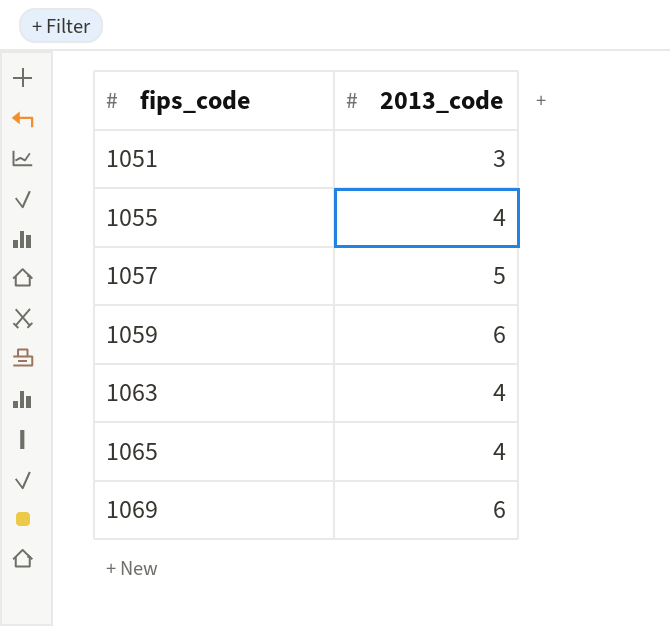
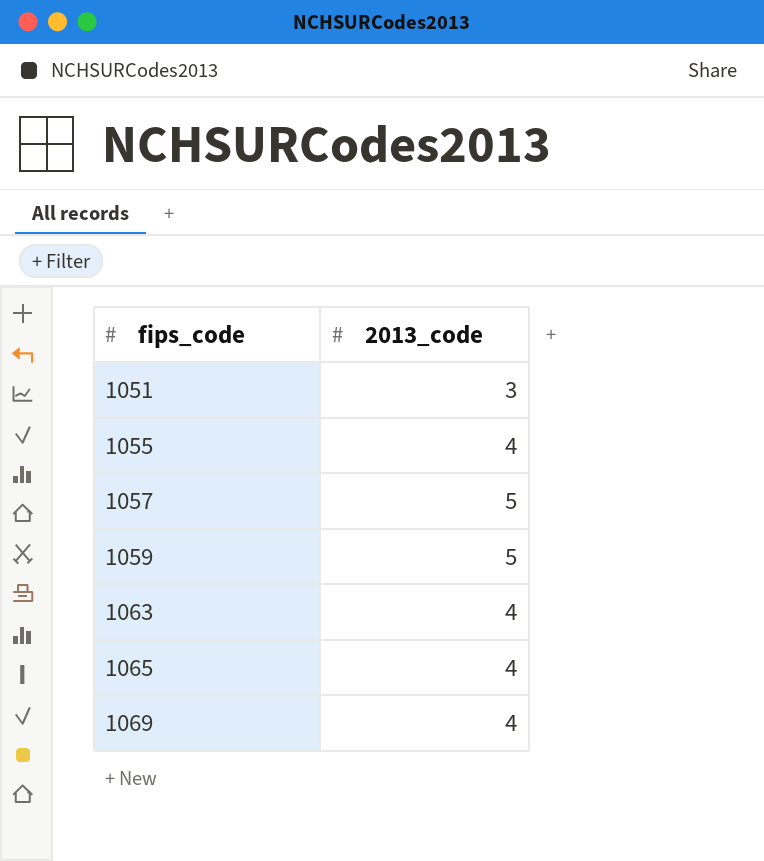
1059 | 2013_code: 6 -> 5
1069 | 2013_code: 6 -> 4

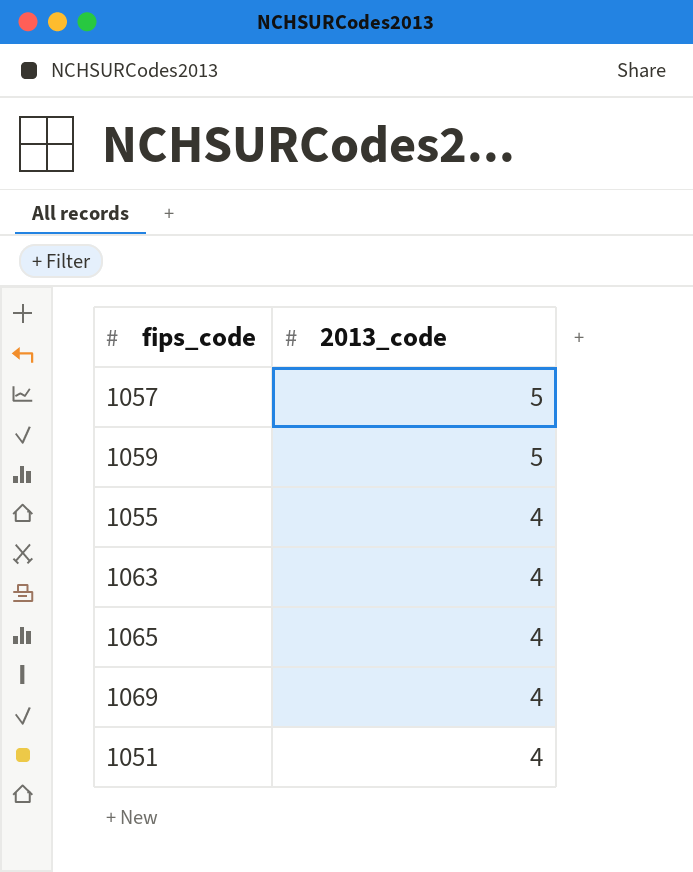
row order: fips_code ascending -> 2013_code descending
1051 | 2013_code: 3 -> 4

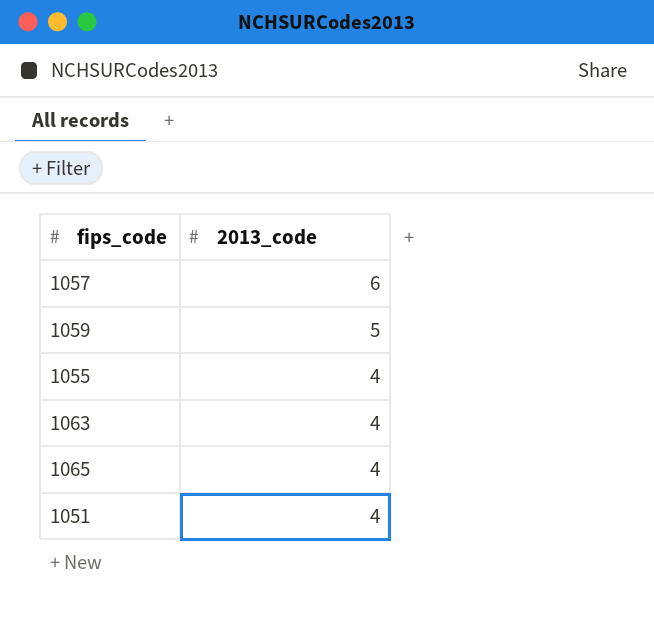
row 1069: 4 -> none
1057 | 2013_code: 5 -> 6

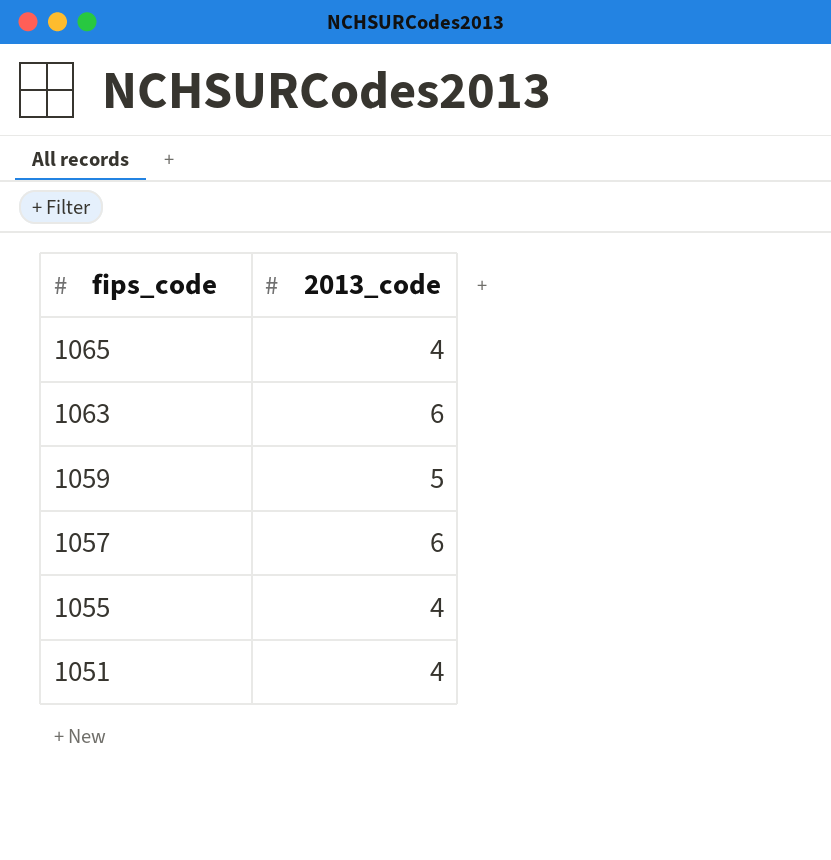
row order: 2013_code descending -> fips_code descending
1063 | 2013_code: 4 -> 6

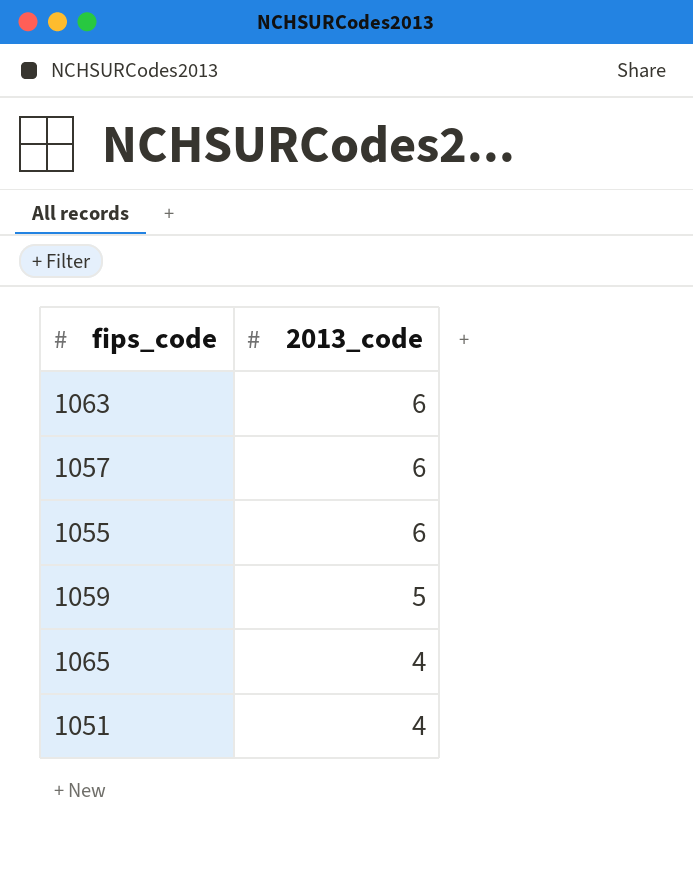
row order: fips_code descending -> 2013_code descending
1055 | 2013_code: 4 -> 6

